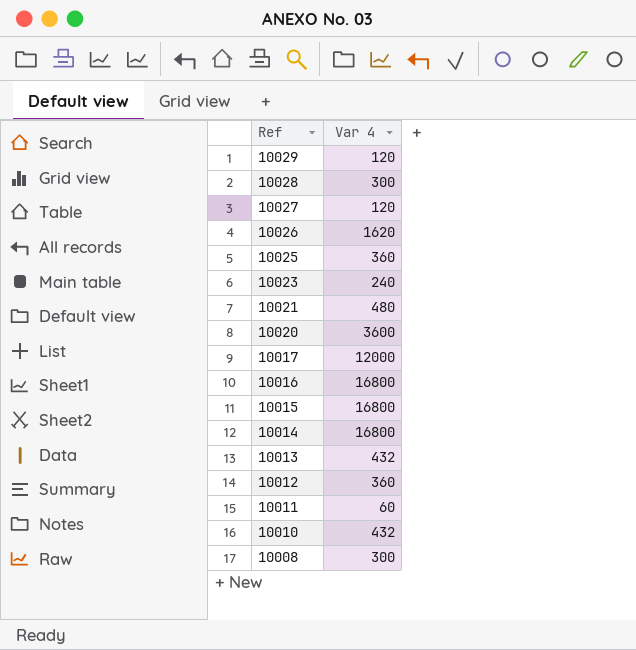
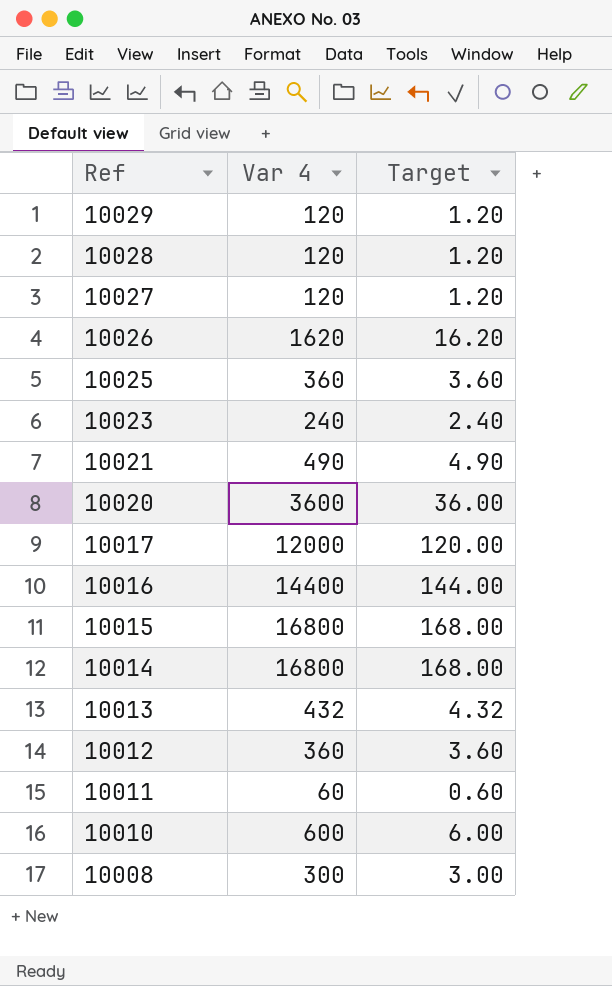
column Target | formula: none -> [Var 4] * 0.01
10028 | Var 4: 300 -> 120
10021 | Var 4: 480 -> 490
10016 | Var 4: 16800 -> 14400
10010 | Var 4: 432 -> 600

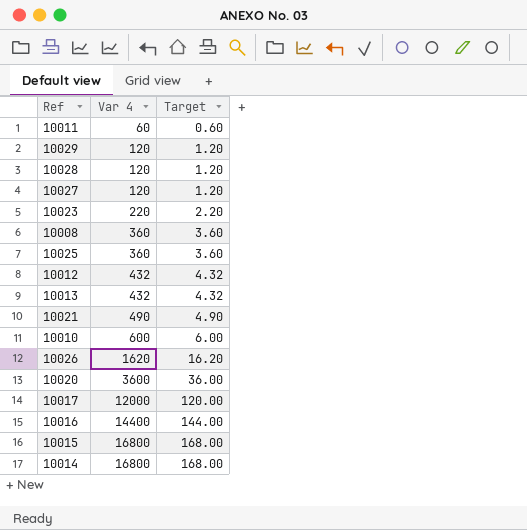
row order: Ref descending -> Var 4 ascending
10023 | Var 4: 240 -> 220
10023 | Target: 2.40 -> 2.20
10008 | Var 4: 300 -> 360
10008 | Target: 3.00 -> 3.60
10012 | Var 4: 360 -> 432
10012 | Target: 3.60 -> 4.32

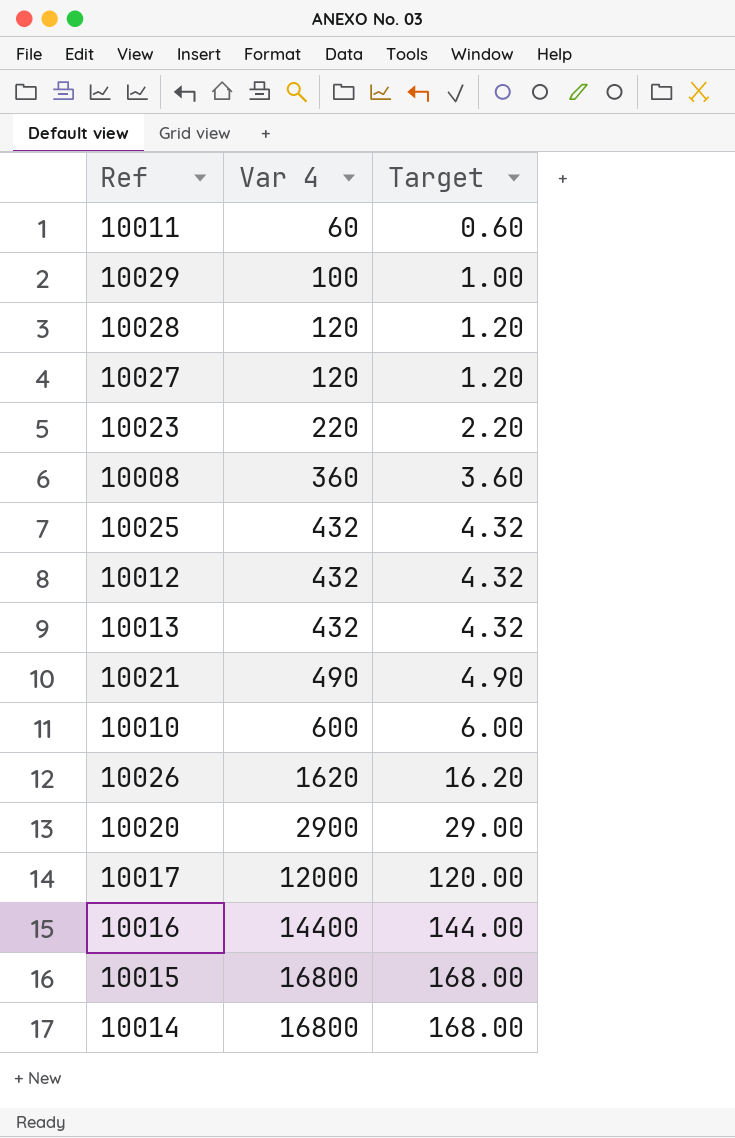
10029 | Var 4: 120 -> 100
10029 | Target: 1.20 -> 1.00
10025 | Var 4: 360 -> 432
10025 | Target: 3.60 -> 4.32
10020 | Var 4: 3600 -> 2900
10020 | Target: 36.00 -> 29.00

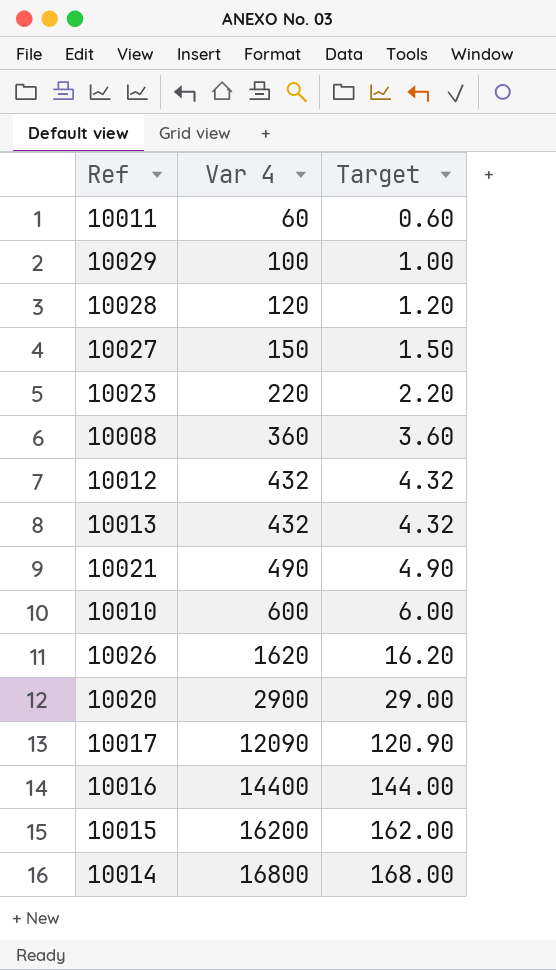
row 10025: 432 | 4.32 -> none
10027 | Var 4: 120 -> 150
10027 | Target: 1.20 -> 1.50
10017 | Var 4: 12000 -> 12090
10017 | Target: 120.00 -> 120.90
10015 | Var 4: 16800 -> 16200
10015 | Target: 168.00 -> 162.00

